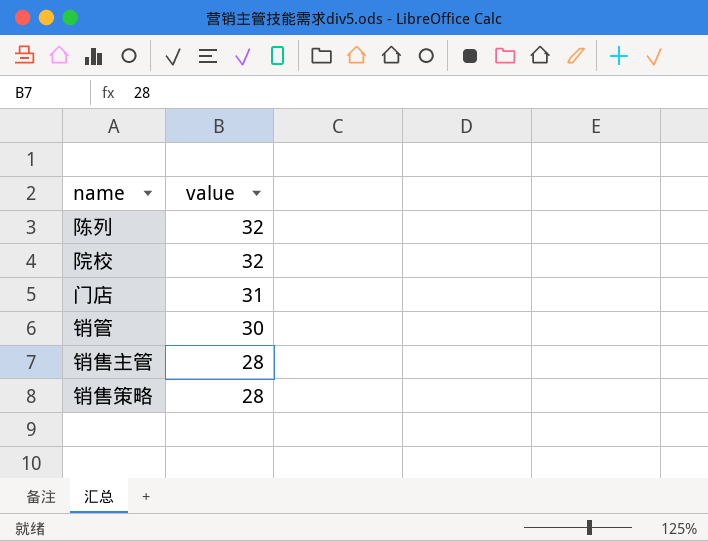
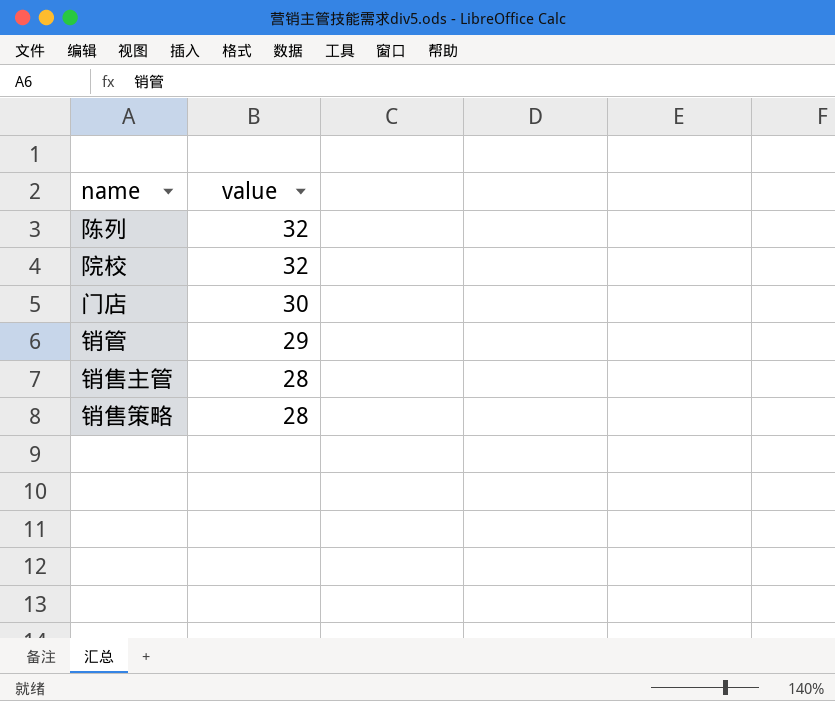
门店 | value: 31 -> 30
销管 | value: 30 -> 29

